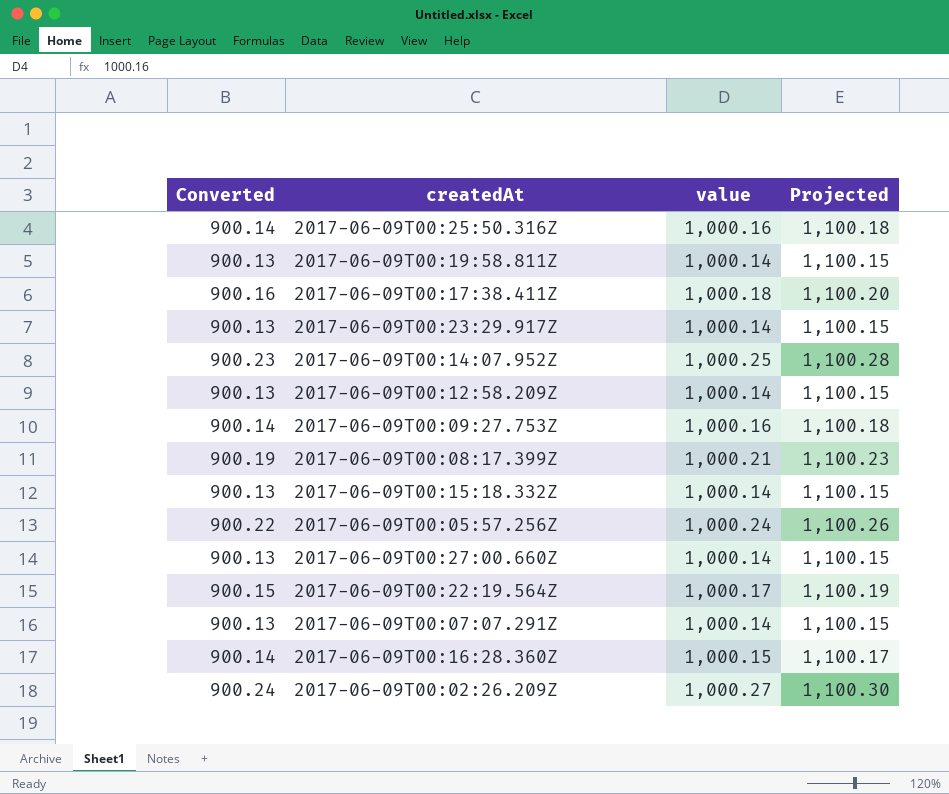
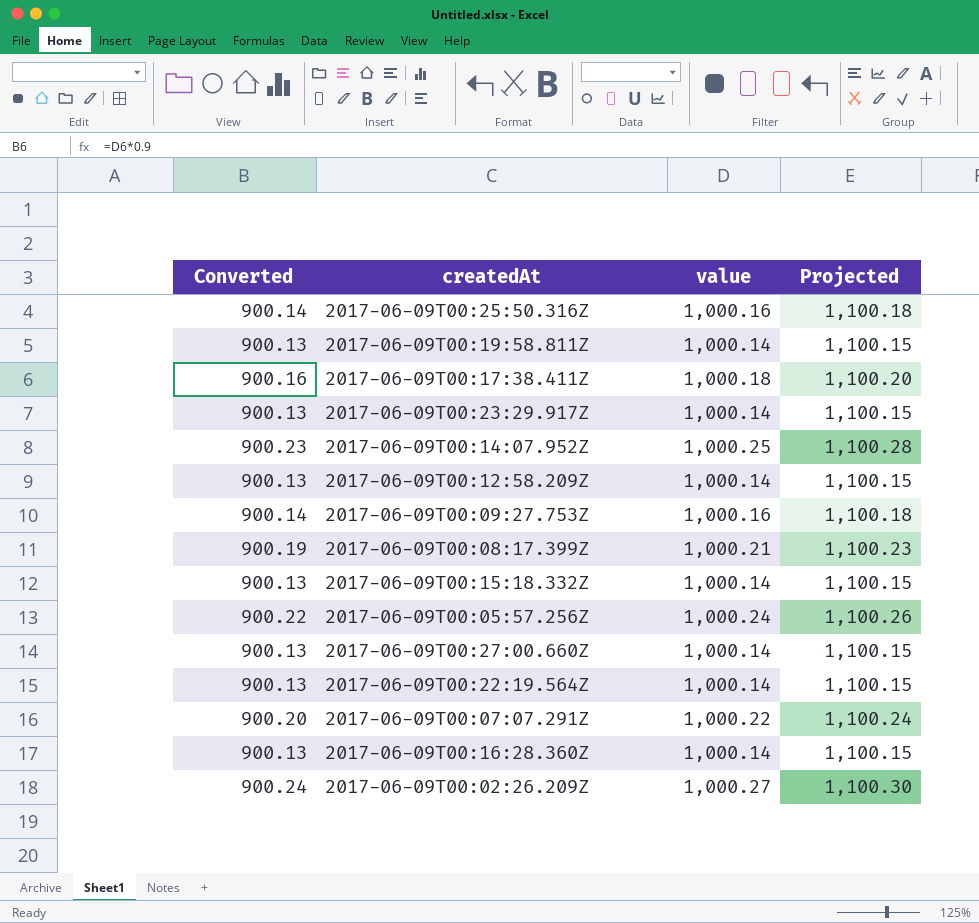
2017-06-09T00:22:19.564Z | Converted: 900.15 -> 900.13
2017-06-09T00:22:19.564Z | value: 1,000.17 -> 1,000.14
2017-06-09T00:22:19.564Z | Projected: 1,100.19 -> 1,100.15
2017-06-09T00:07:07.291Z | Converted: 900.13 -> 900.20
2017-06-09T00:07:07.291Z | value: 1,000.14 -> 1,000.22
2017-06-09T00:07:07.291Z | Projected: 1,100.15 -> 1,100.24
2017-06-09T00:16:28.360Z | Converted: 900.14 -> 900.13
2017-06-09T00:16:28.360Z | value: 1,000.15 -> 1,000.14
2017-06-09T00:16:28.360Z | Projected: 1,100.17 -> 1,100.15

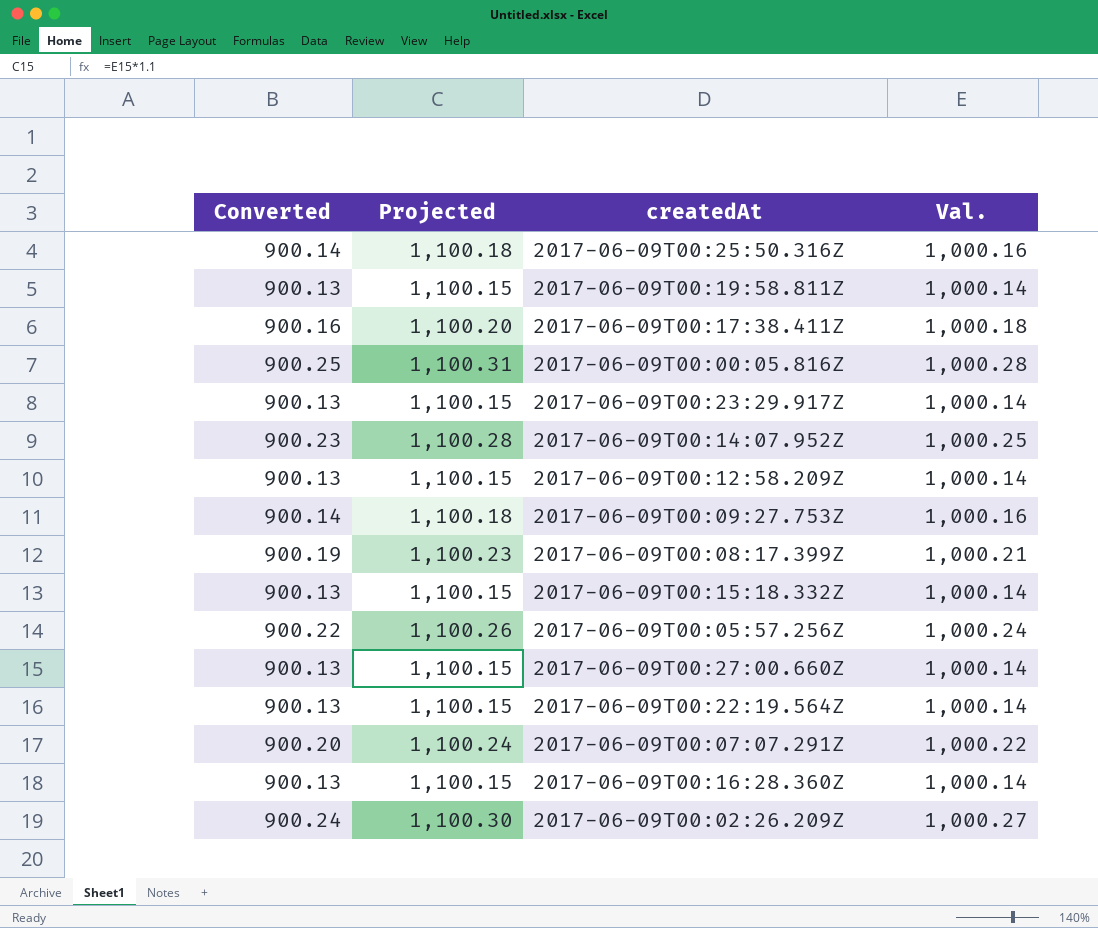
column Projected | position: 4 -> 2
column name: value -> Val.
row 2017-06-09T00:00:05.816Z: none -> 900.25 | 1,100.31 | 1,000.28

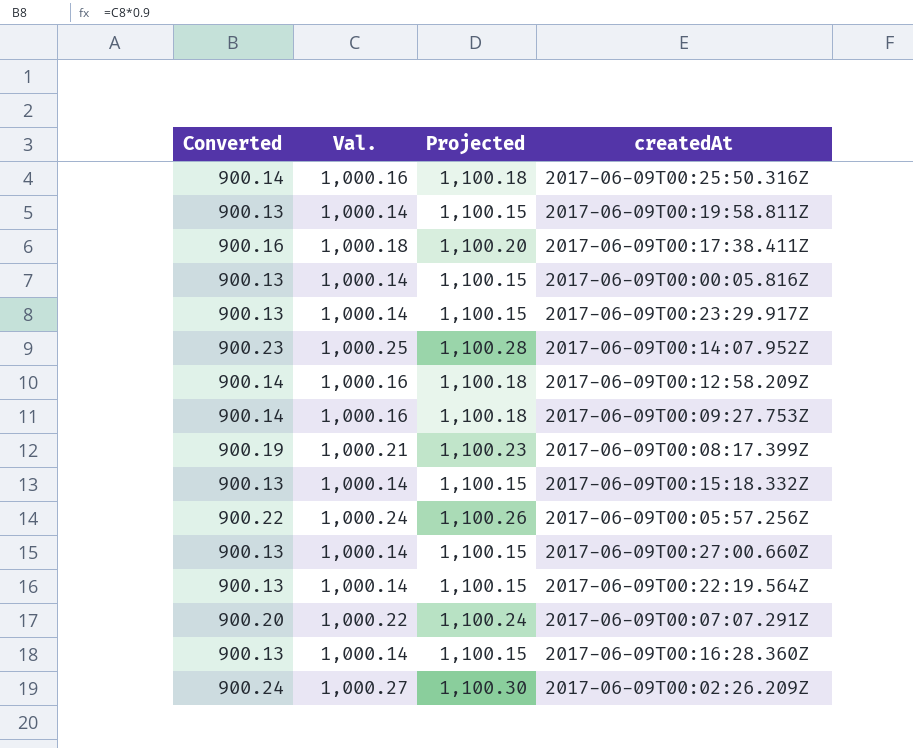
column Val. | position: 4 -> 2
2017-06-09T00:00:05.816Z | Converted: 900.25 -> 900.13
2017-06-09T00:00:05.816Z | Val.: 1,000.28 -> 1,000.14
2017-06-09T00:00:05.816Z | Projected: 1,100.31 -> 1,100.15
2017-06-09T00:12:58.209Z | Converted: 900.13 -> 900.14
2017-06-09T00:12:58.209Z | Val.: 1,000.14 -> 1,000.16
2017-06-09T00:12:58.209Z | Projected: 1,100.15 -> 1,100.18

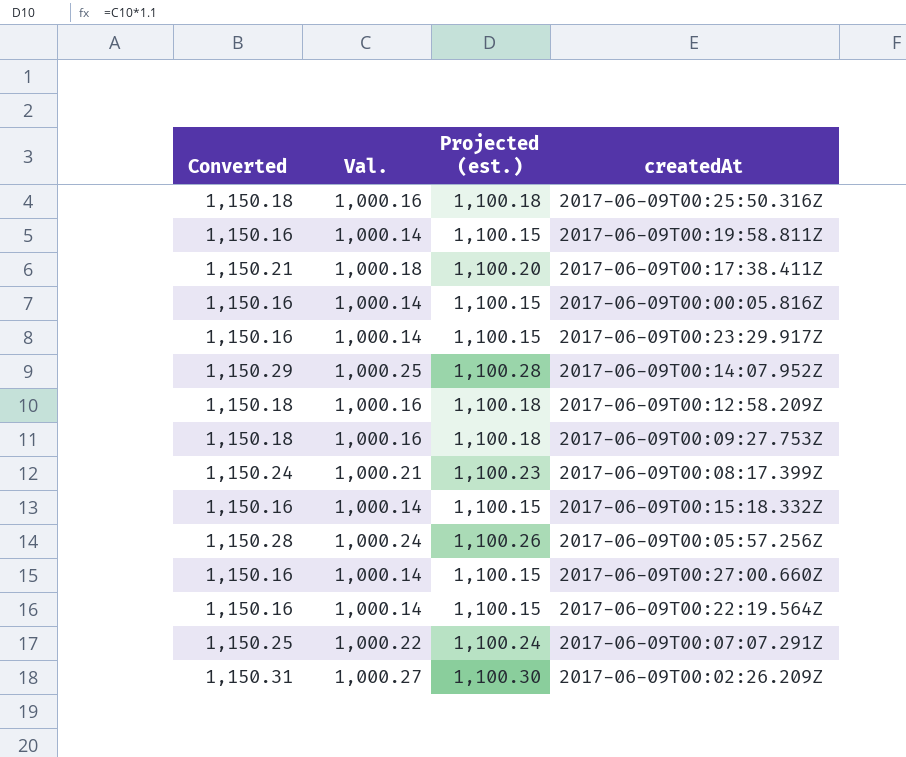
column Converted | formula: [Val.] * 0.9 -> [Val.] * 1.15
column name: Projected -> Projected (est.)
row 2017-06-09T00:16:28.360Z: 900.13 | 1,000.14 | 1,100.15 -> none

